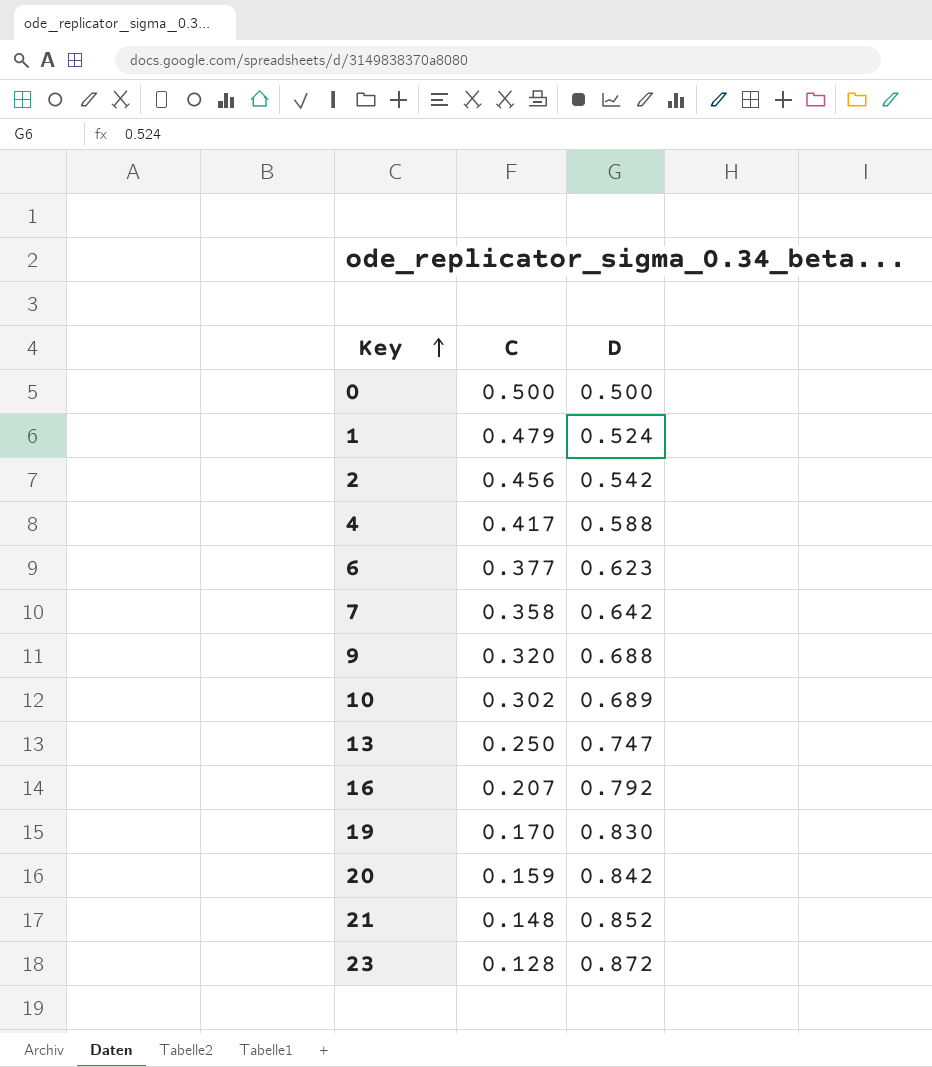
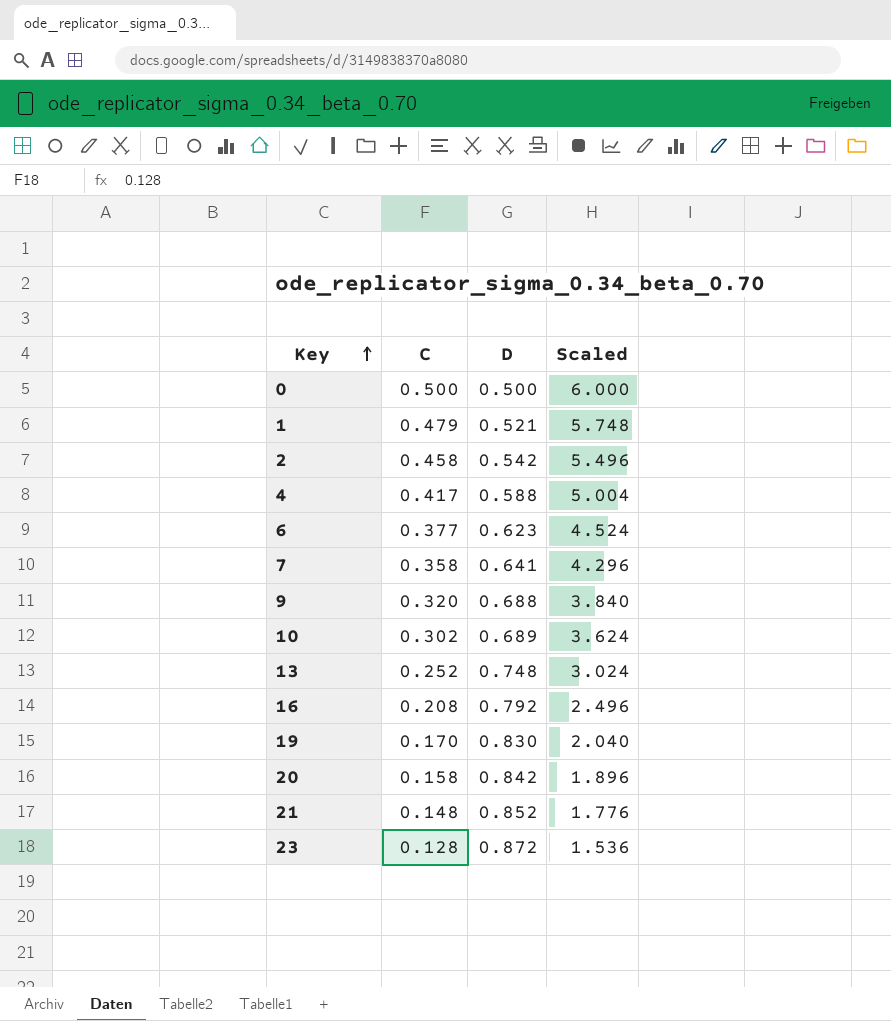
column Scaled | formula: none -> [C] * 12
1 | D: 0.524 -> 0.521
2 | C: 0.456 -> 0.458
7 | D: 0.642 -> 0.641
13 | C: 0.250 -> 0.252
13 | D: 0.747 -> 0.748
16 | C: 0.207 -> 0.208
20 | C: 0.159 -> 0.158

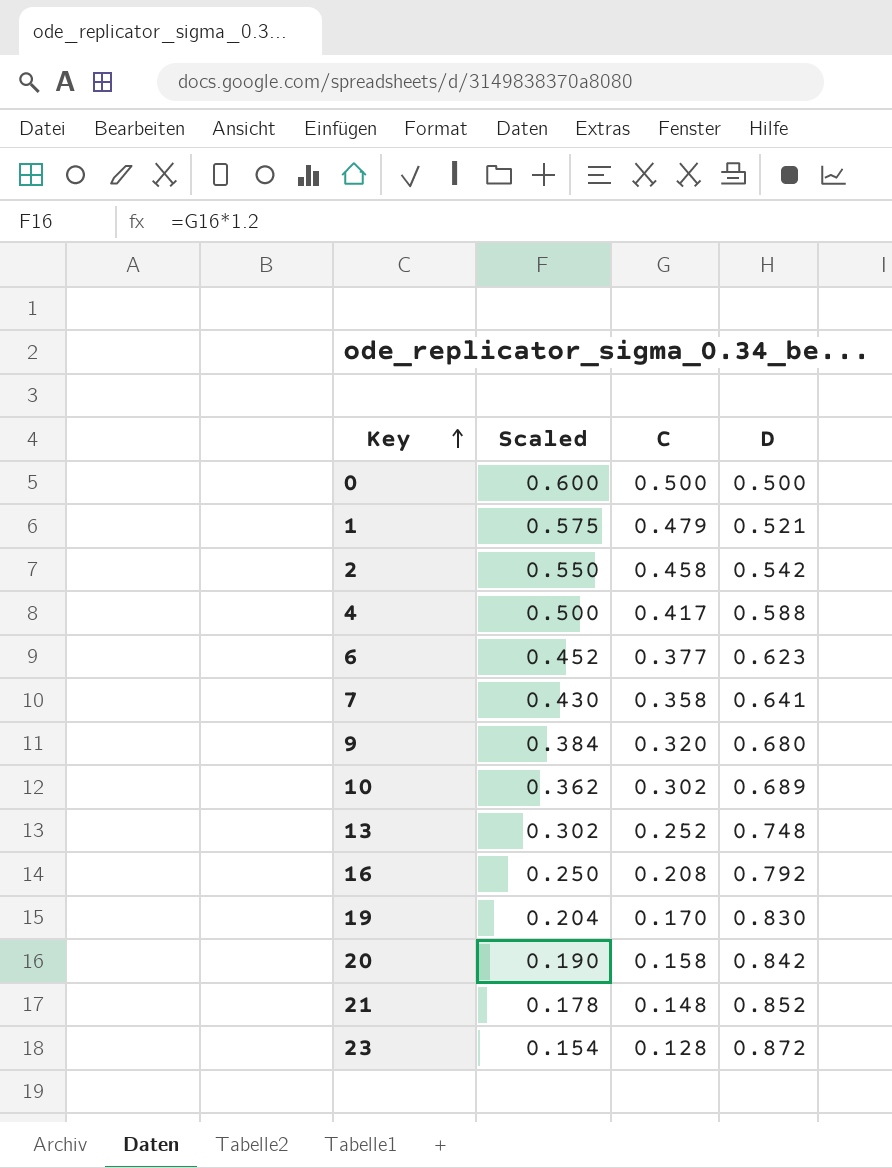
column Scaled | formula: [C] * 12 -> [C] * 1.2
column Scaled | position: 4 -> 2
9 | D: 0.688 -> 0.680

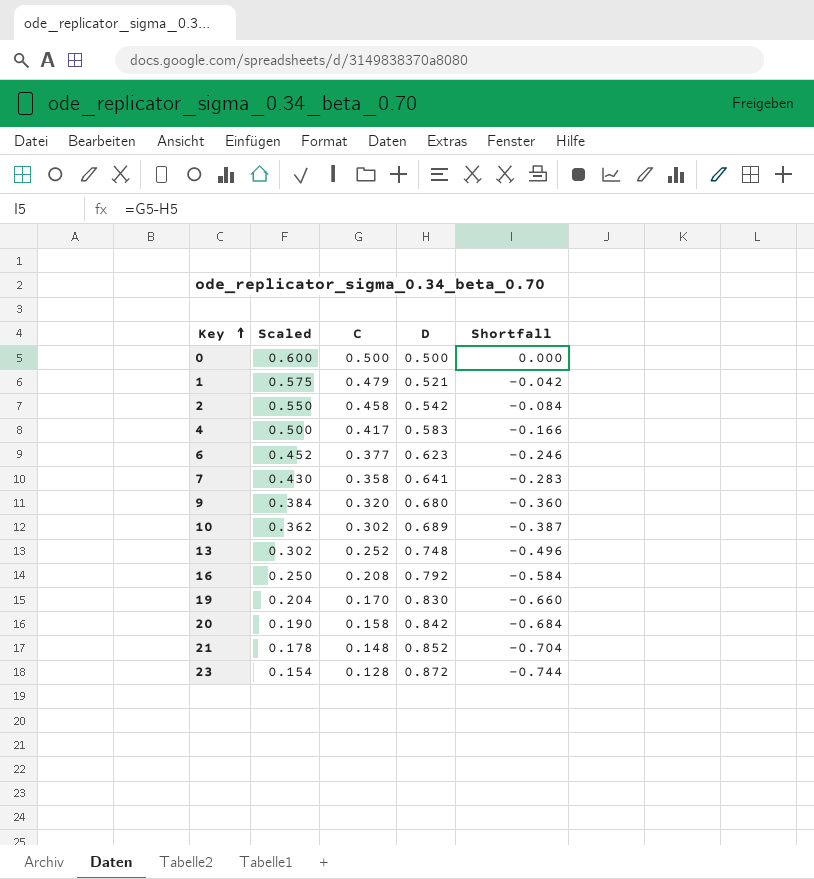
column Shortfall | formula: none -> [C] - [D]
4 | D: 0.588 -> 0.583

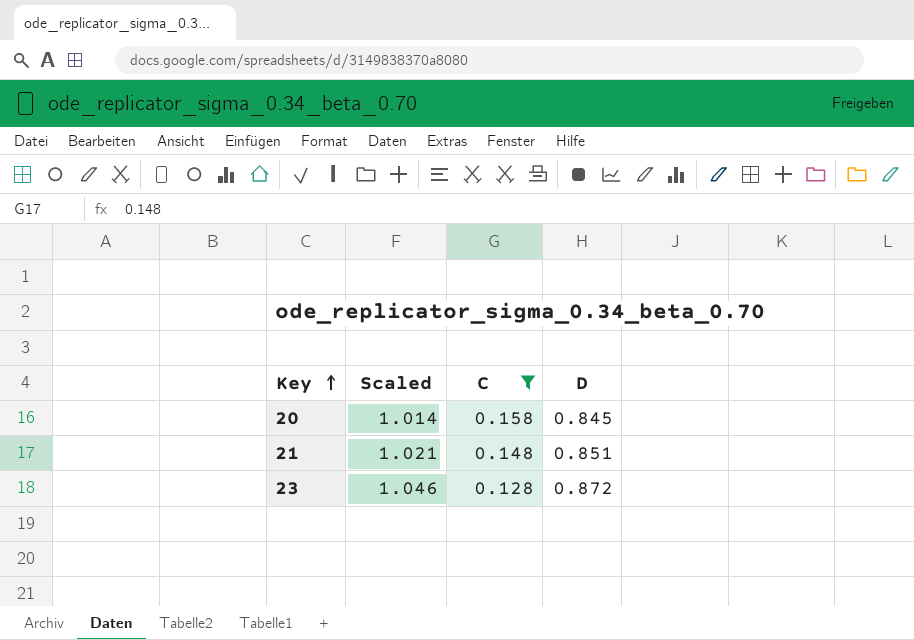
filter: none -> C <= 0.158
column Shortfall | formula: [C] - [D] -> none
column Scaled | formula: [C] * 1.2 -> [D] * 1.2
20 | D: 0.842 -> 0.845
21 | D: 0.852 -> 0.851

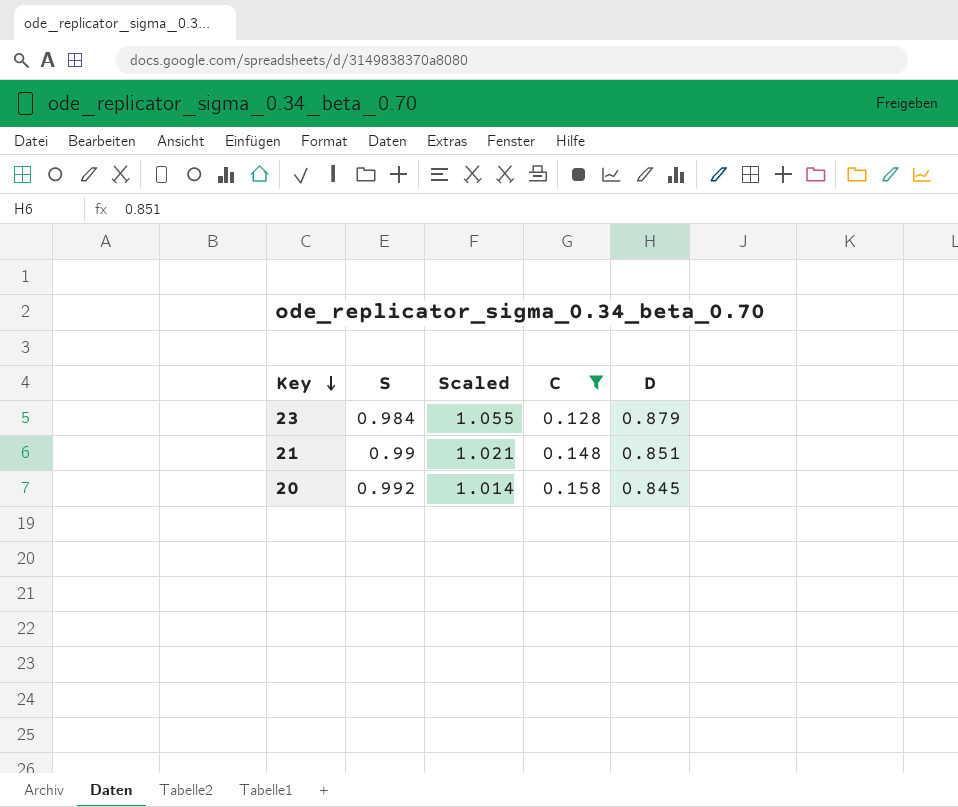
row order: Key ascending -> Key descending
column S | position: none -> 2
23 | Scaled: 1.046 -> 1.055
23 | D: 0.872 -> 0.879

